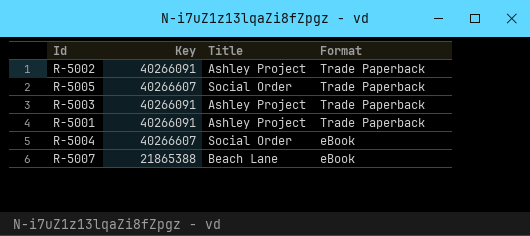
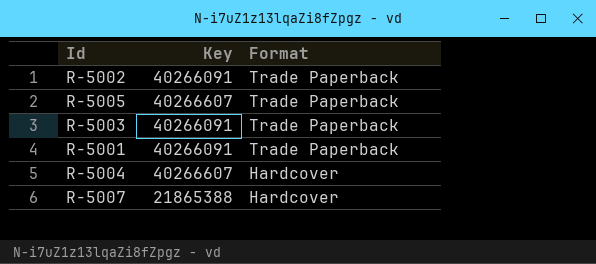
column Title | position: 3 -> none
R-5004 | Format: eBook -> Hardcover
R-5007 | Format: eBook -> Hardcover

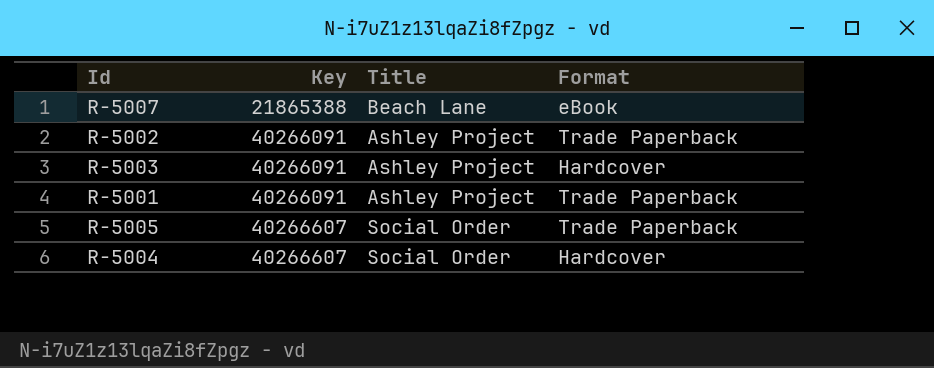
row order: Format descending -> Key ascending
column Title | position: none -> 3
R-5007 | Format: Hardcover -> eBook
R-5003 | Format: Trade Paperback -> Hardcover

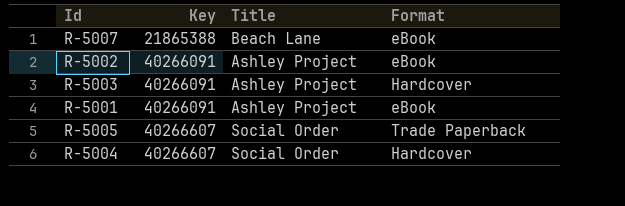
R-5002 | Format: Trade Paperback -> eBook
R-5001 | Format: Trade Paperback -> eBook

